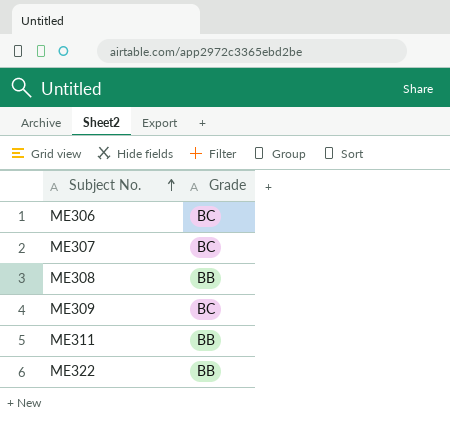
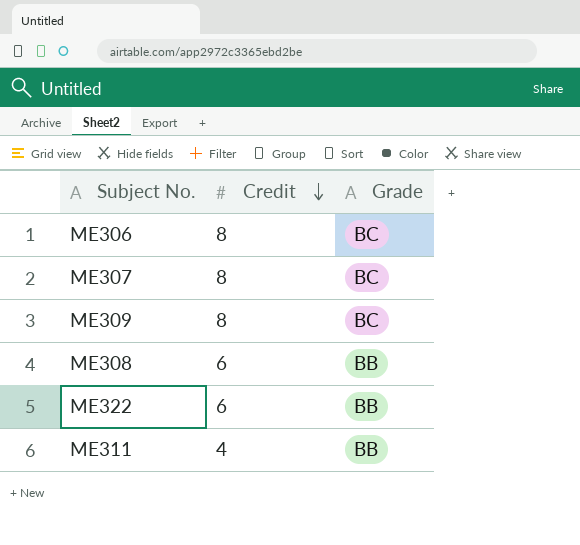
row order: Subject No. ascending -> Credit descending
column Credit | position: none -> 2

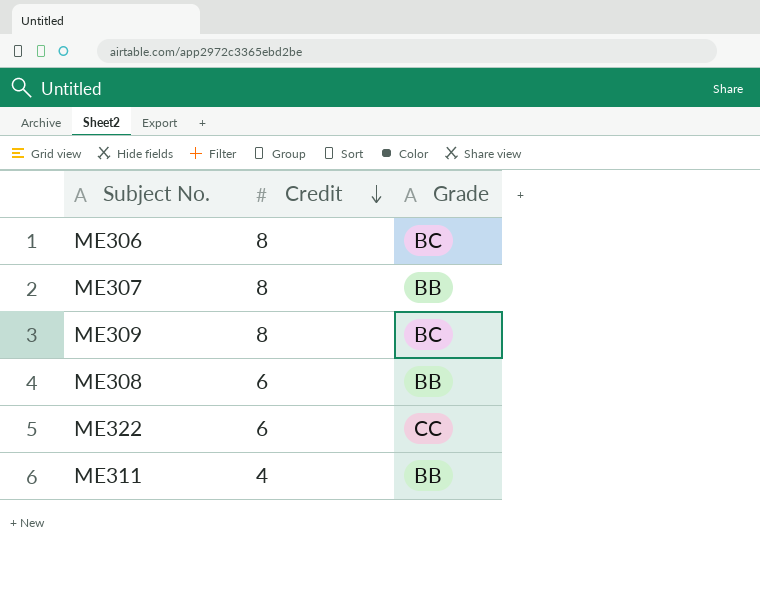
ME307 | Grade: BC -> BB
ME322 | Grade: BB -> CC

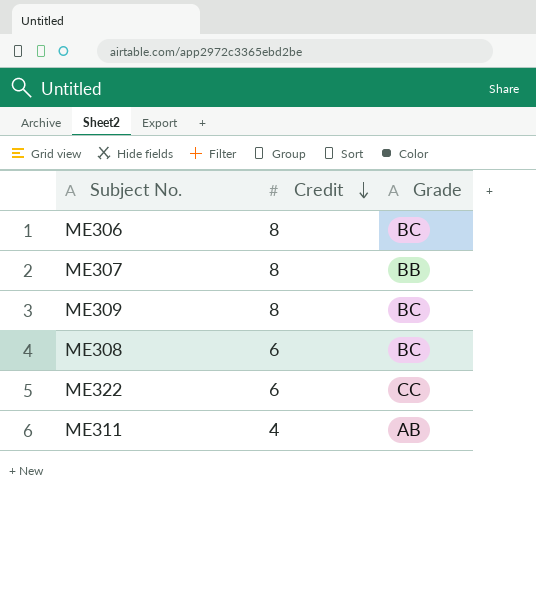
ME308 | Grade: BB -> BC
ME311 | Grade: BB -> AB

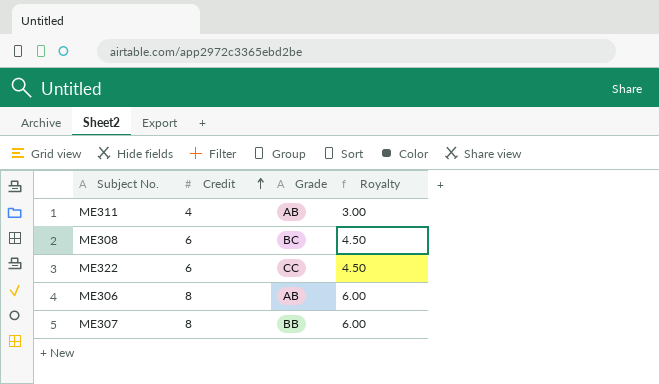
row order: Credit descending -> Credit ascending
column Royalty | formula: none -> [Credit] * 0.75
row ME309: 8 | BC -> none
ME306 | Grade: BC -> AB

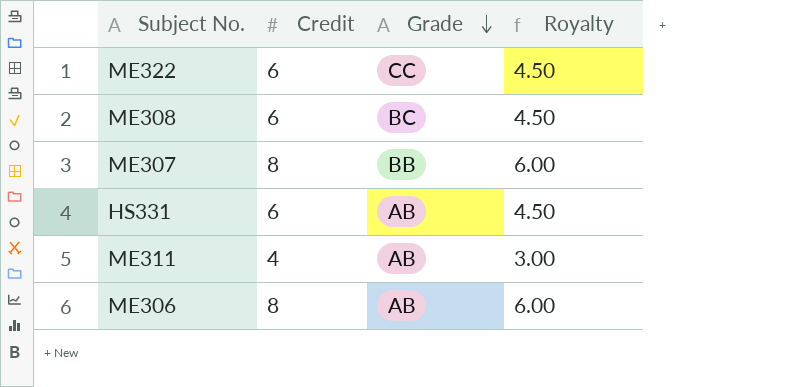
row order: Credit ascending -> Grade descending
row HS331: none -> 6 | AB | 4.50

